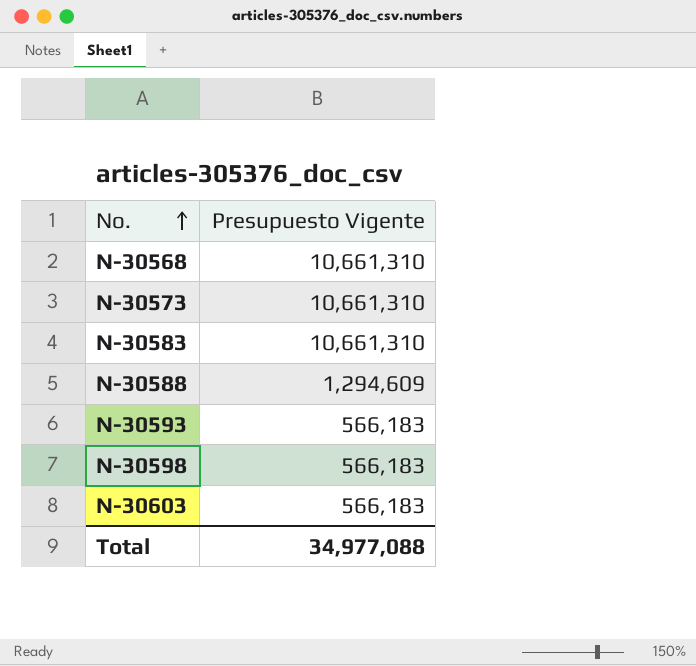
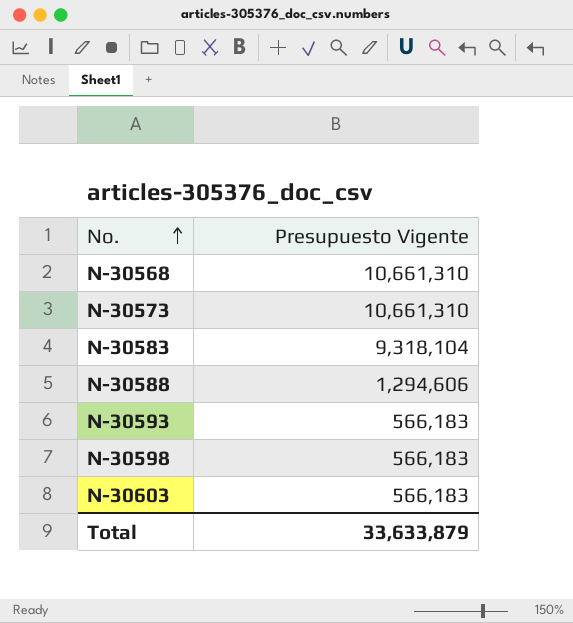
N-30583 | Presupuesto Vigente: 10,661,310 -> 9,318,104
N-30588 | Presupuesto Vigente: 1,294,609 -> 1,294,606
Total | Presupuesto Vigente: 34,977,088 -> 33,633,879

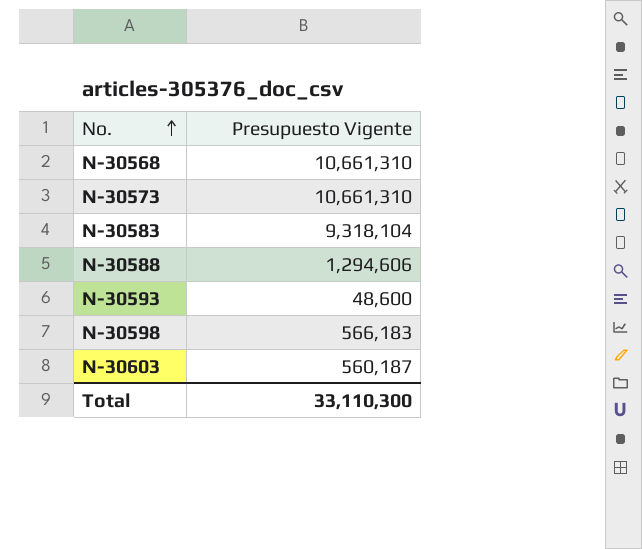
N-30593 | Presupuesto Vigente: 566,183 -> 48,600
N-30603 | Presupuesto Vigente: 566,183 -> 560,187
Total | Presupuesto Vigente: 33,633,879 -> 33,110,300

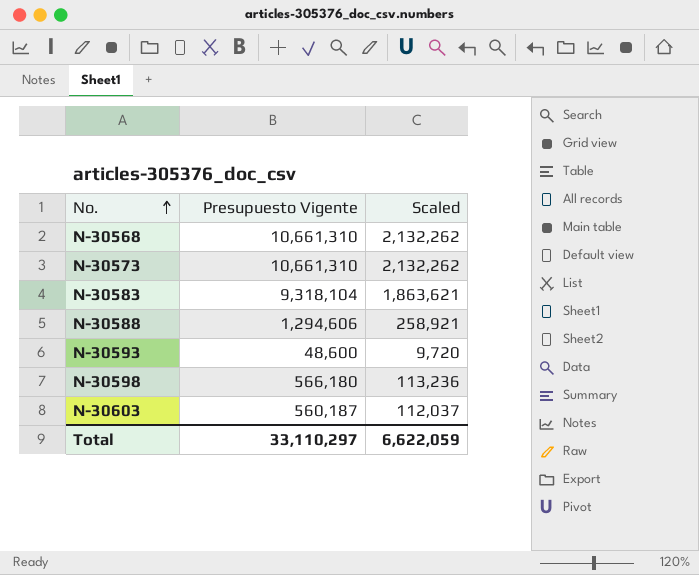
column Scaled | formula: none -> [Presupuesto Vigente] * 0.2
N-30598 | Presupuesto Vigente: 566,183 -> 566,180
Total | Presupuesto Vigente: 33,110,300 -> 33,110,297

